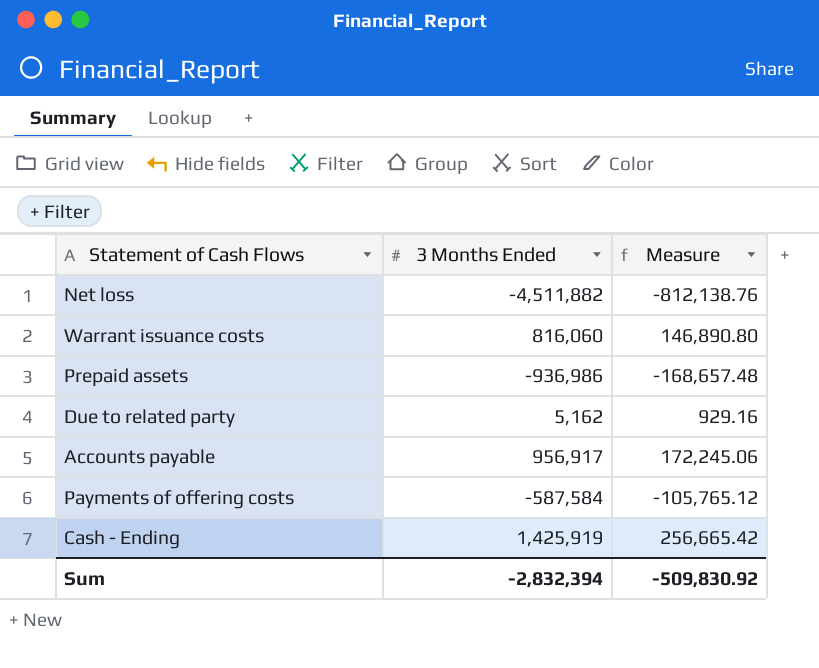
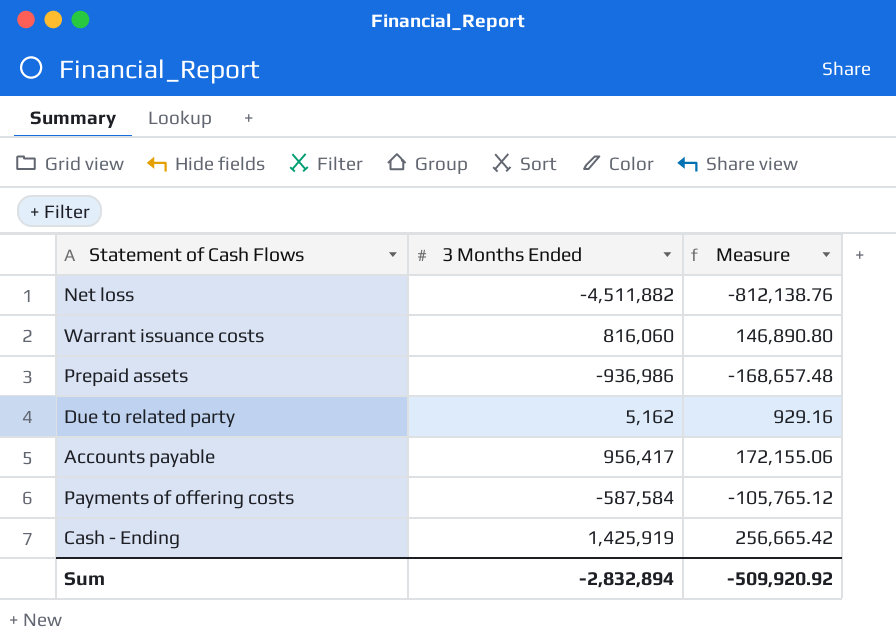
Accounts payable | 3 Months Ended: 956,917 -> 956,417
Accounts payable | Measure: 172,245.06 -> 172,155.06
Sum | 3 Months Ended: -2,832,394 -> -2,832,894
Sum | Measure: -509,830.92 -> -509,920.92

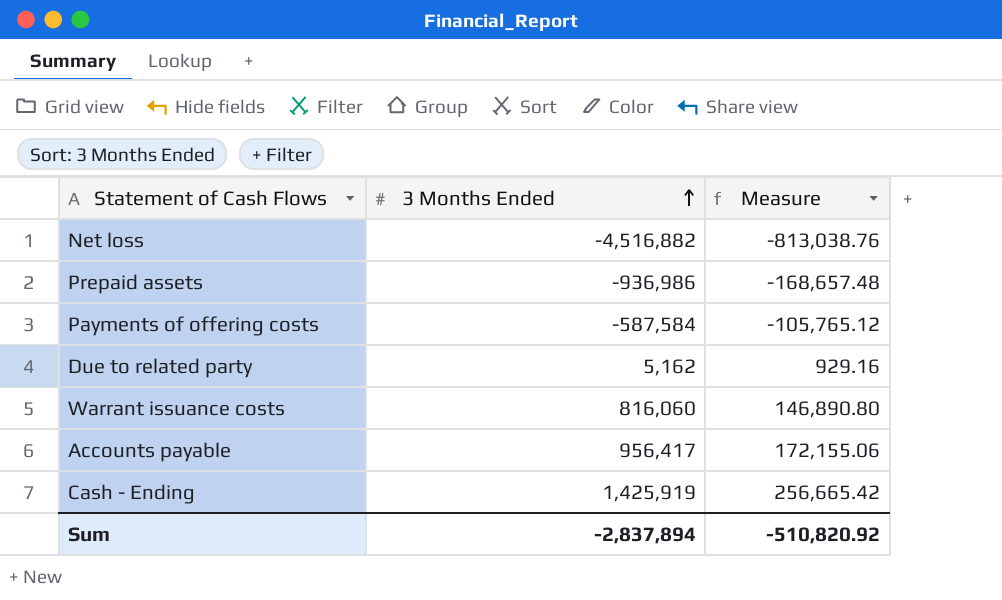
row order: none -> 3 Months Ended ascending
Net loss | 3 Months Ended: -4,511,882 -> -4,516,882
Net loss | Measure: -812,138.76 -> -813,038.76
Sum | 3 Months Ended: -2,832,894 -> -2,837,894
Sum | Measure: -509,920.92 -> -510,820.92

